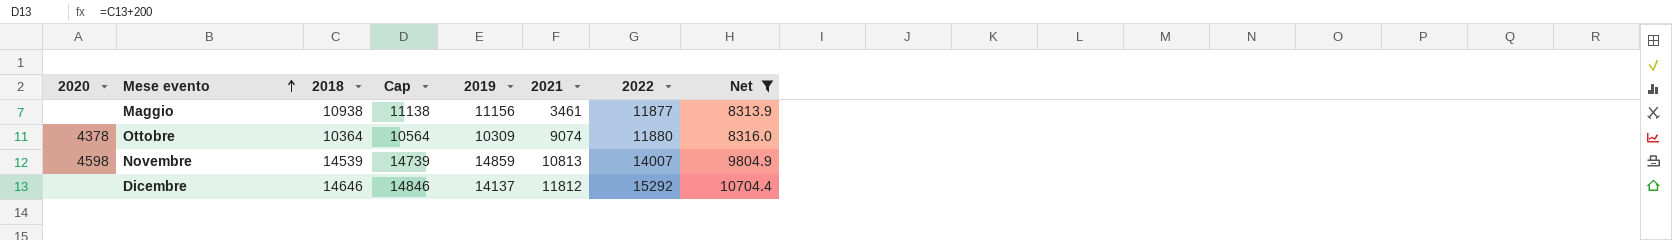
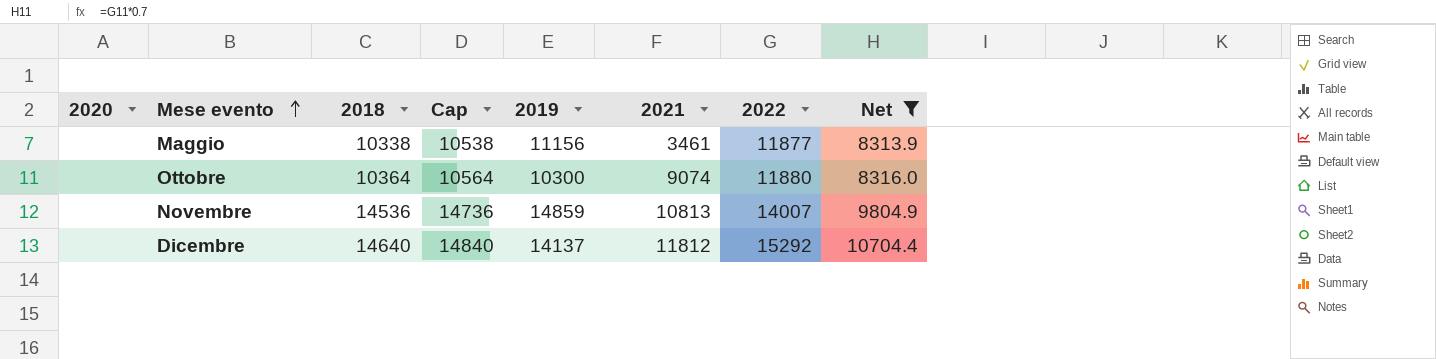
Maggio | 2018: 10938 -> 10338
Maggio | Cap: 11138 -> 10538
Ottobre | 2020: 4378 -> none
Ottobre | 2019: 10309 -> 10300
Novembre | 2020: 4598 -> none
Novembre | 2018: 14539 -> 14536
Novembre | Cap: 14739 -> 14736
Dicembre | 2018: 14646 -> 14640
Dicembre | Cap: 14846 -> 14840

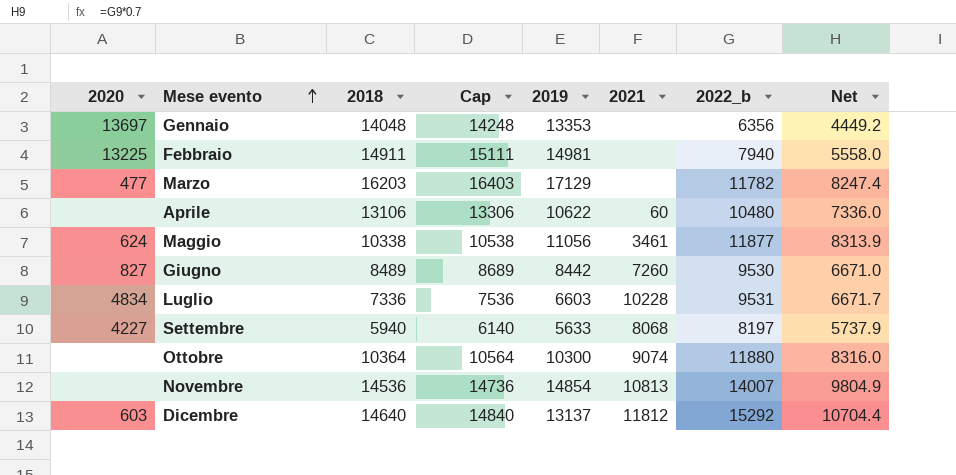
filter: Net >= 8313.9 -> none
column name: 2022 -> 2022_b
Maggio | 2020: none -> 624
Maggio | 2019: 11156 -> 11056
Novembre | 2019: 14859 -> 14854
Dicembre | 2020: none -> 603
Dicembre | 2019: 14137 -> 13137

